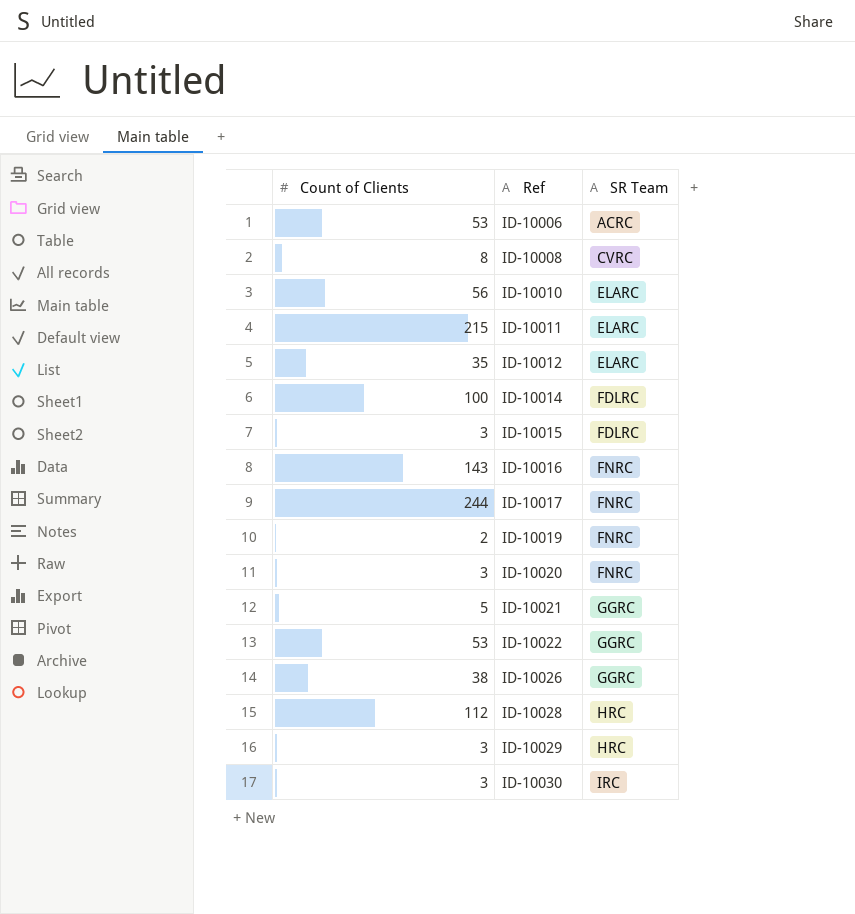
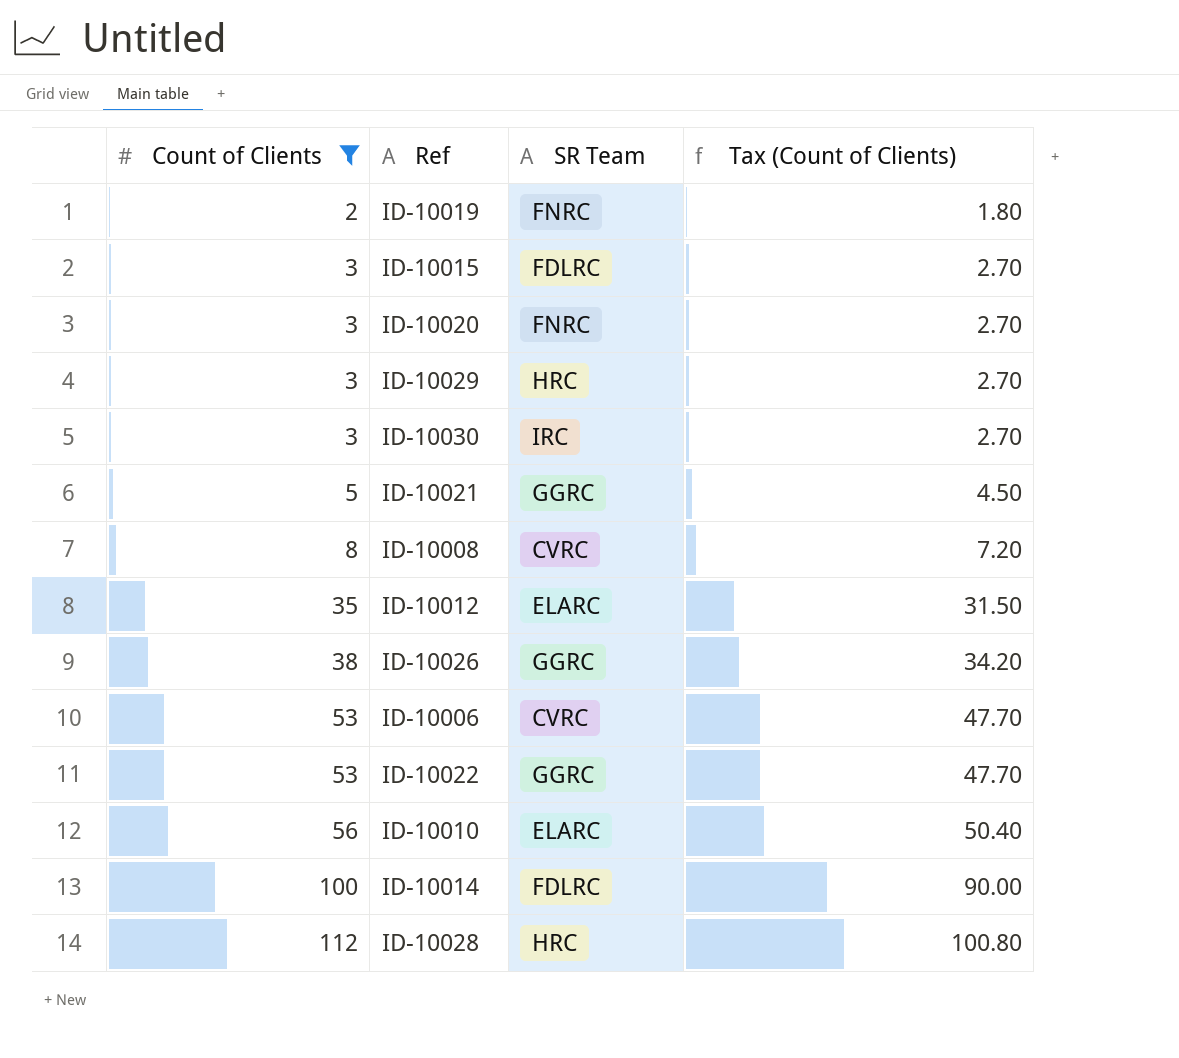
filter: none -> Count of Clients <= 112
row order: Ref ascending -> Count of Clients ascending
column Tax (Count of Clients) | formula: none -> [Count of Clients] * 0.9
ID-10006 | SR Team: ACRC -> CVRC

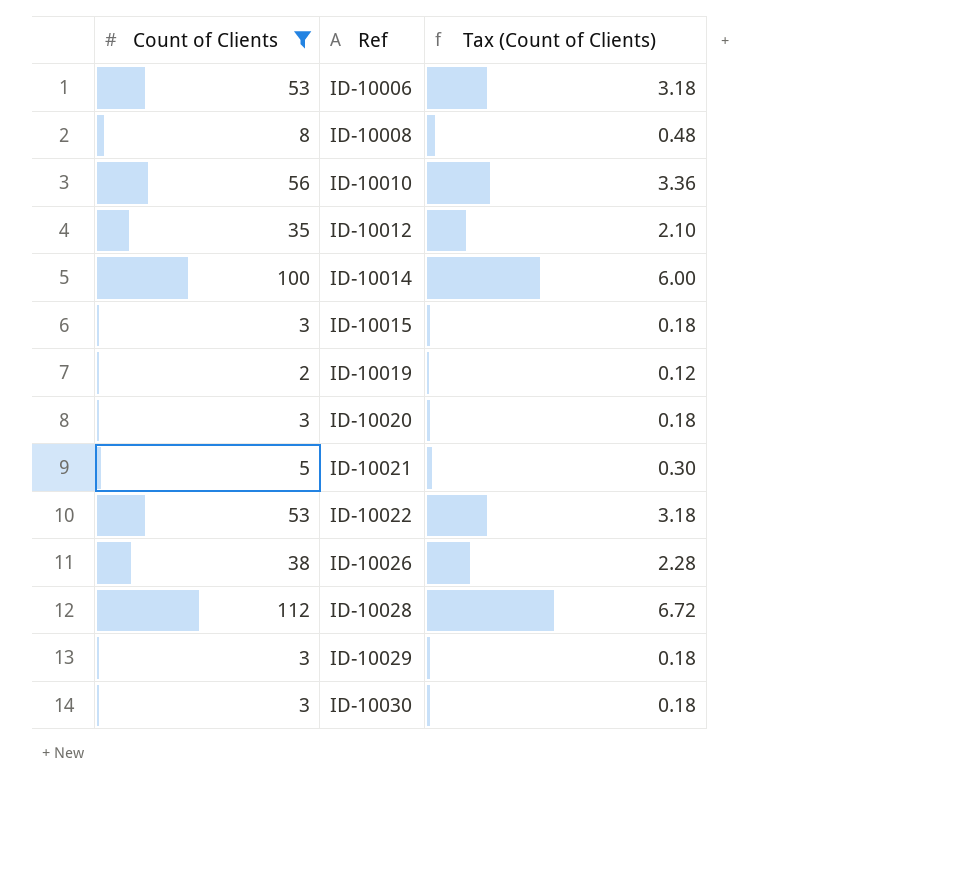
row order: Count of Clients ascending -> Ref ascending
column SR Team | position: 3 -> none
column Tax (Count of Clients) | formula: [Count of Clients] * 0.9 -> [Count of Clients] * 0.06

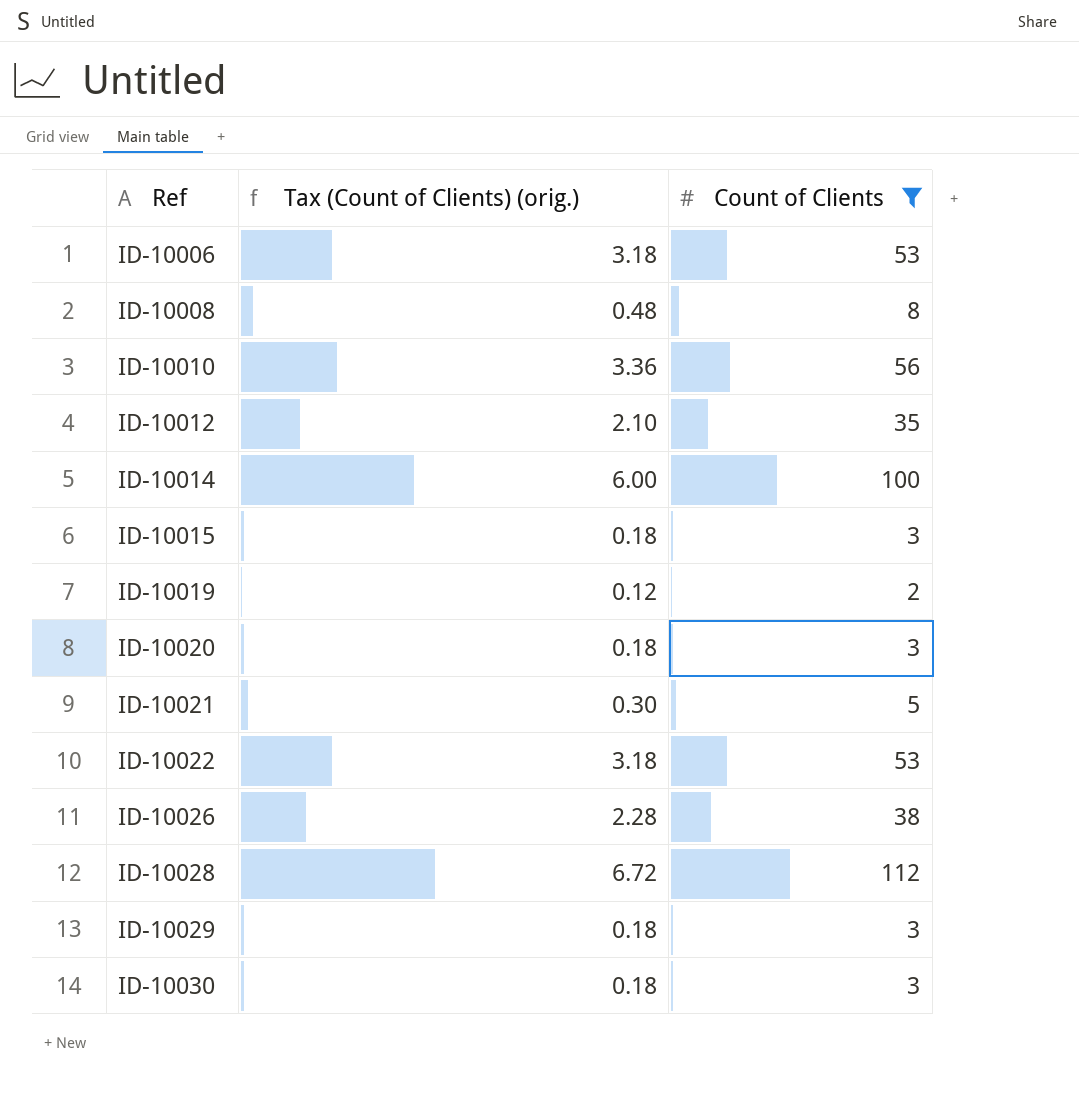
column name: Tax (Count of Clients) -> Tax (Count of Clients) (orig.)
column Count of Clients | position: 1 -> 3

